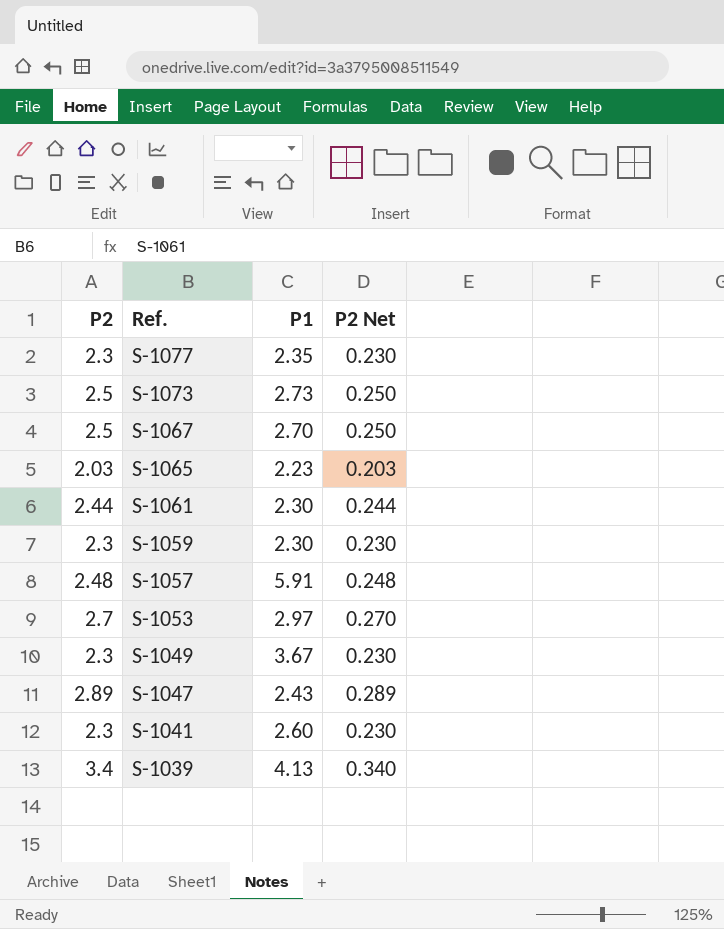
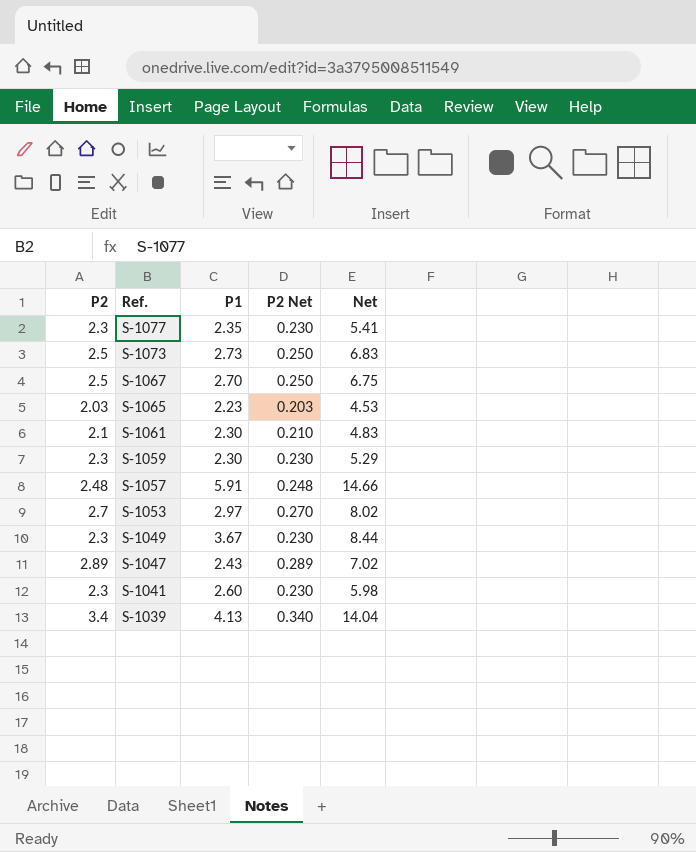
column Net | formula: none -> [P2] * [P1]
S-1061 | P2: 2.44 -> 2.1
S-1061 | P2 Net: 0.244 -> 0.210

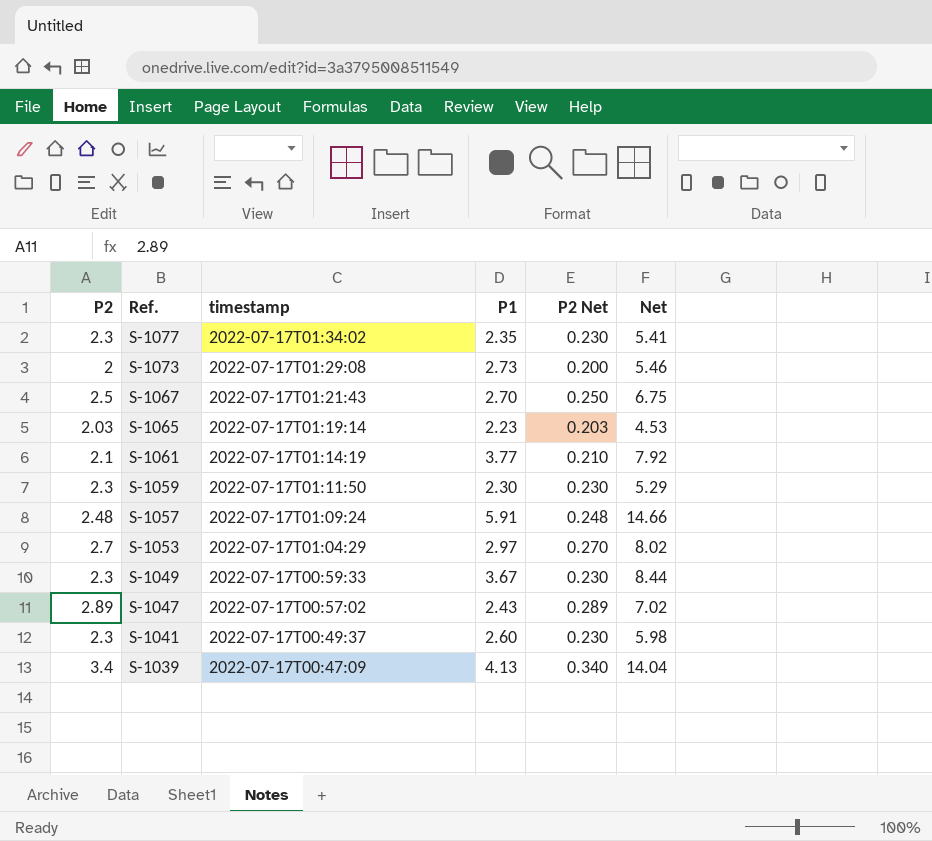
column timestamp | position: none -> 3
S-1073 | P2: 2.5 -> 2
S-1073 | P2 Net: 0.250 -> 0.200
S-1073 | Net: 6.83 -> 5.46
S-1061 | P1: 2.30 -> 3.77
S-1061 | Net: 4.83 -> 7.92

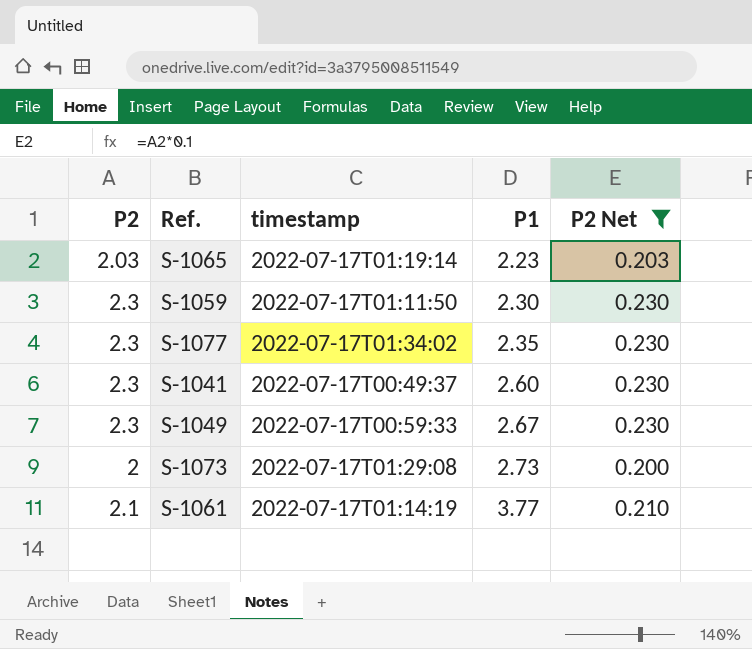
filter: none -> P2 Net <= 0.230
row order: Ref. descending -> P1 ascending
column Net | formula: [P2] * [P1] -> none
S-1049 | P1: 3.67 -> 2.67

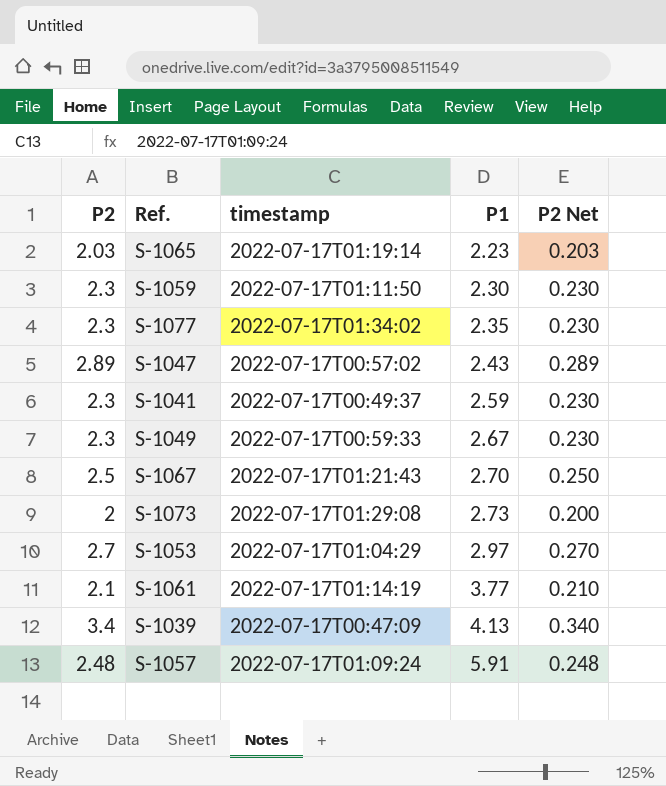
filter: P2 Net <= 0.230 -> none
S-1041 | P1: 2.60 -> 2.59

